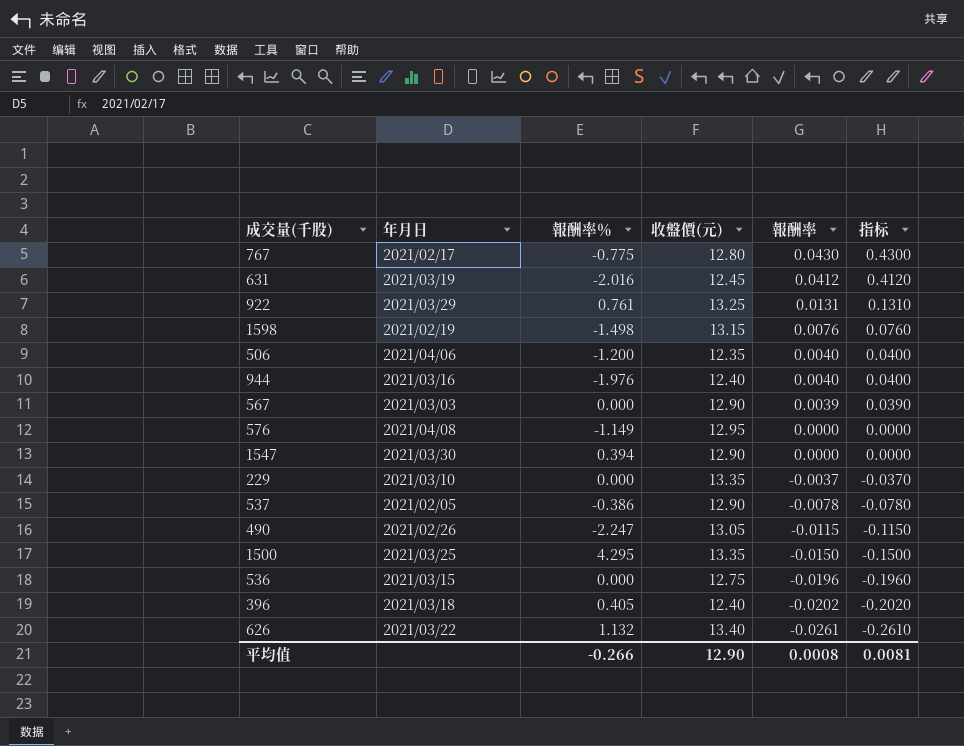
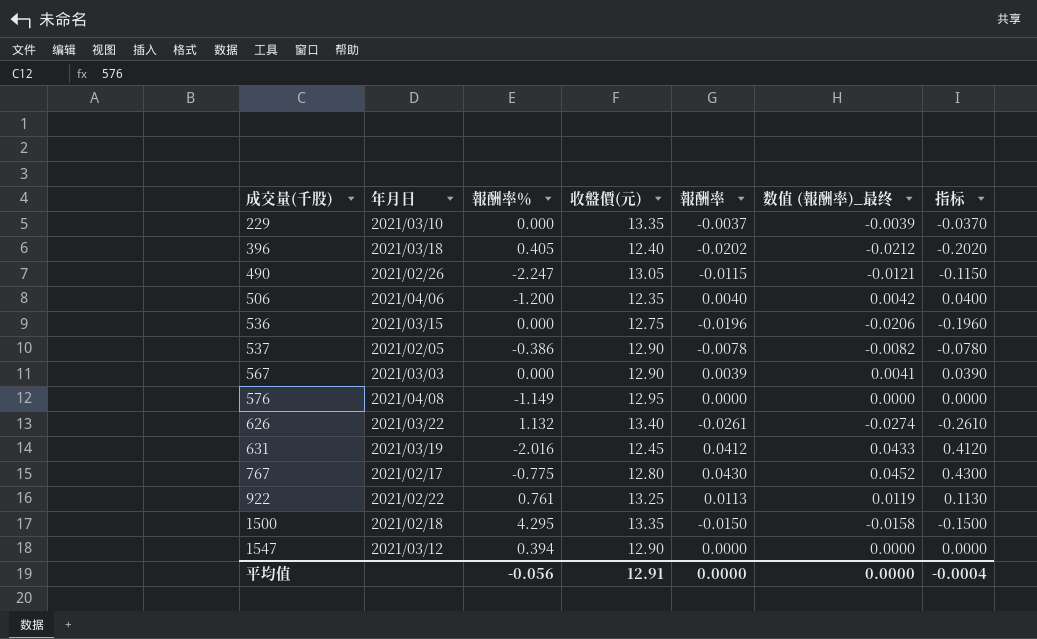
row order: 報酬率 descending -> 成交量(千股) ascending
column 数值 (報酬率)_最终 | formula: none -> [報酬率] * 1.05
row 1598: 2021/02/19 | -1.498 | 13.15 | 0.0076 | 0.0760 -> none
row 944: 2021/03/16 | -1.976 | 12.40 | 0.0040 | 0.0400 -> none
922 | 年月日: 2021/03/29 -> 2021/02/22
922 | 報酬率: 0.0131 -> 0.0113
922 | 指标: 0.1310 -> 0.1130
1500 | 年月日: 2021/03/25 -> 2021/02/18
1547 | 年月日: 2021/03/30 -> 2021/03/12
平均值 | 報酬率％: -0.266 -> -0.056
平均值 | 收盤價(元): 12.90 -> 12.91
平均值 | 報酬率: 0.0008 -> 0.0000
平均值 | 指标: 0.0081 -> -0.0004

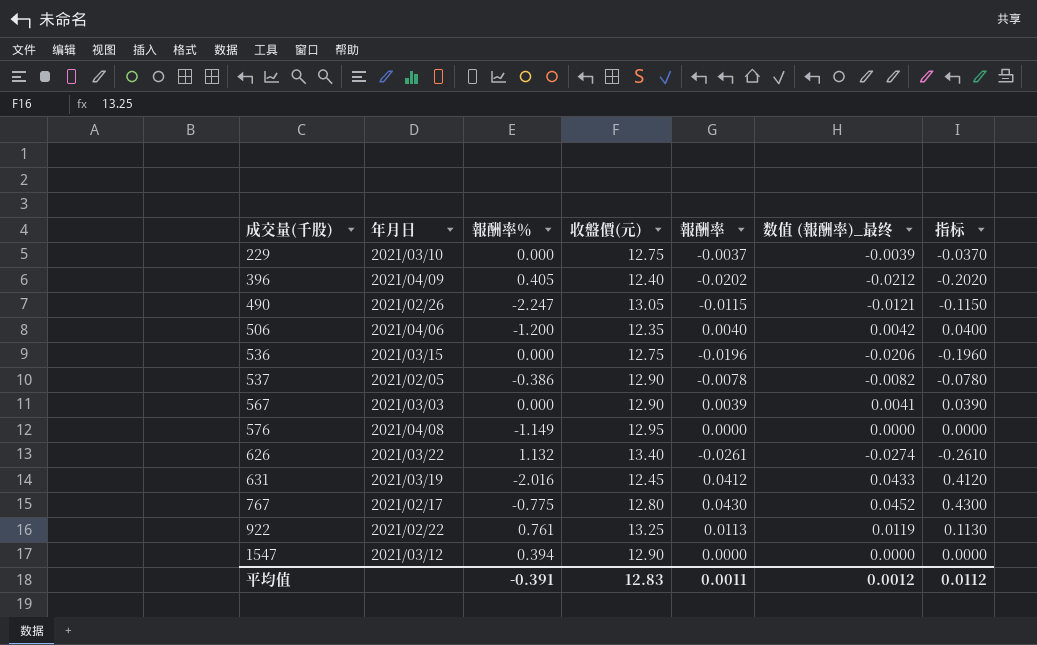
row 1500: 2021/02/18 | 4.295 | 13.35 | -0.0150 | -0.0158 | -0.1500 -> none
229 | 收盤價(元): 13.35 -> 12.75
396 | 年月日: 2021/03/18 -> 2021/04/09
平均值 | 報酬率％: -0.056 -> -0.391
平均值 | 收盤價(元): 12.91 -> 12.83
平均值 | 報酬率: 0.0000 -> 0.0011
平均值 | 数值 (報酬率)_最终: 0.0000 -> 0.0012
平均值 | 指标: -0.0004 -> 0.0112

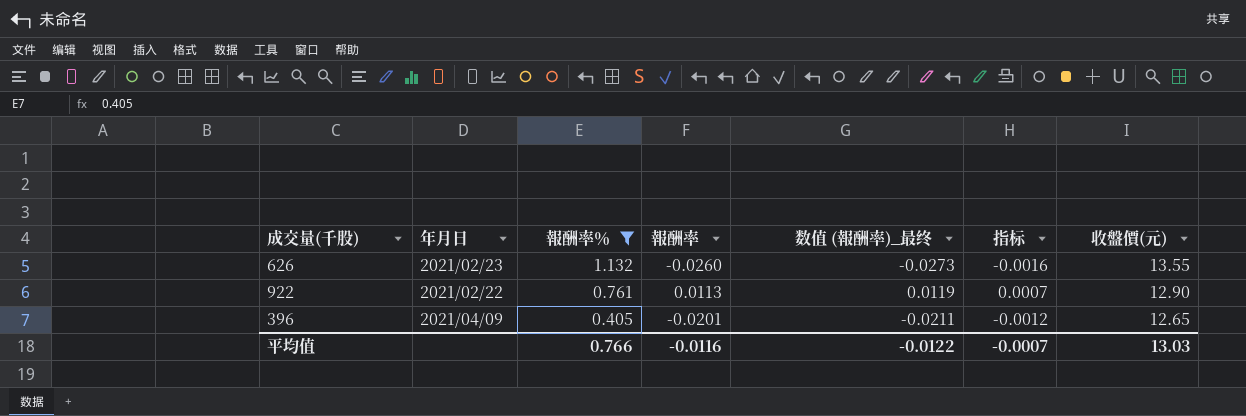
filter: none -> 報酬率％ >= 0.405
row order: 成交量(千股) ascending -> 報酬率％ descending
column 指标 | formula: [報酬率] * 10 -> [報酬率] * 0.06
column 收盤價(元) | position: 4 -> 7
626 | 年月日: 2021/03/22 -> 2021/02/23
626 | 報酬率: -0.0261 -> -0.0260
626 | 数值 (報酬率)_最终: -0.0274 -> -0.0273
626 | 收盤價(元): 13.40 -> 13.55
922 | 收盤價(元): 13.25 -> 12.90
396 | 報酬率: -0.0202 -> -0.0201
396 | 数值 (報酬率)_最终: -0.0212 -> -0.0211
396 | 收盤價(元): 12.40 -> 12.65
平均值 | 報酬率％: -0.391 -> 0.766
平均值 | 報酬率: 0.0011 -> -0.0116
平均值 | 数值 (報酬率)_最终: 0.0012 -> -0.0122
平均值 | 指标: 0.0112 -> -0.0007
平均值 | 收盤價(元): 12.83 -> 13.03

